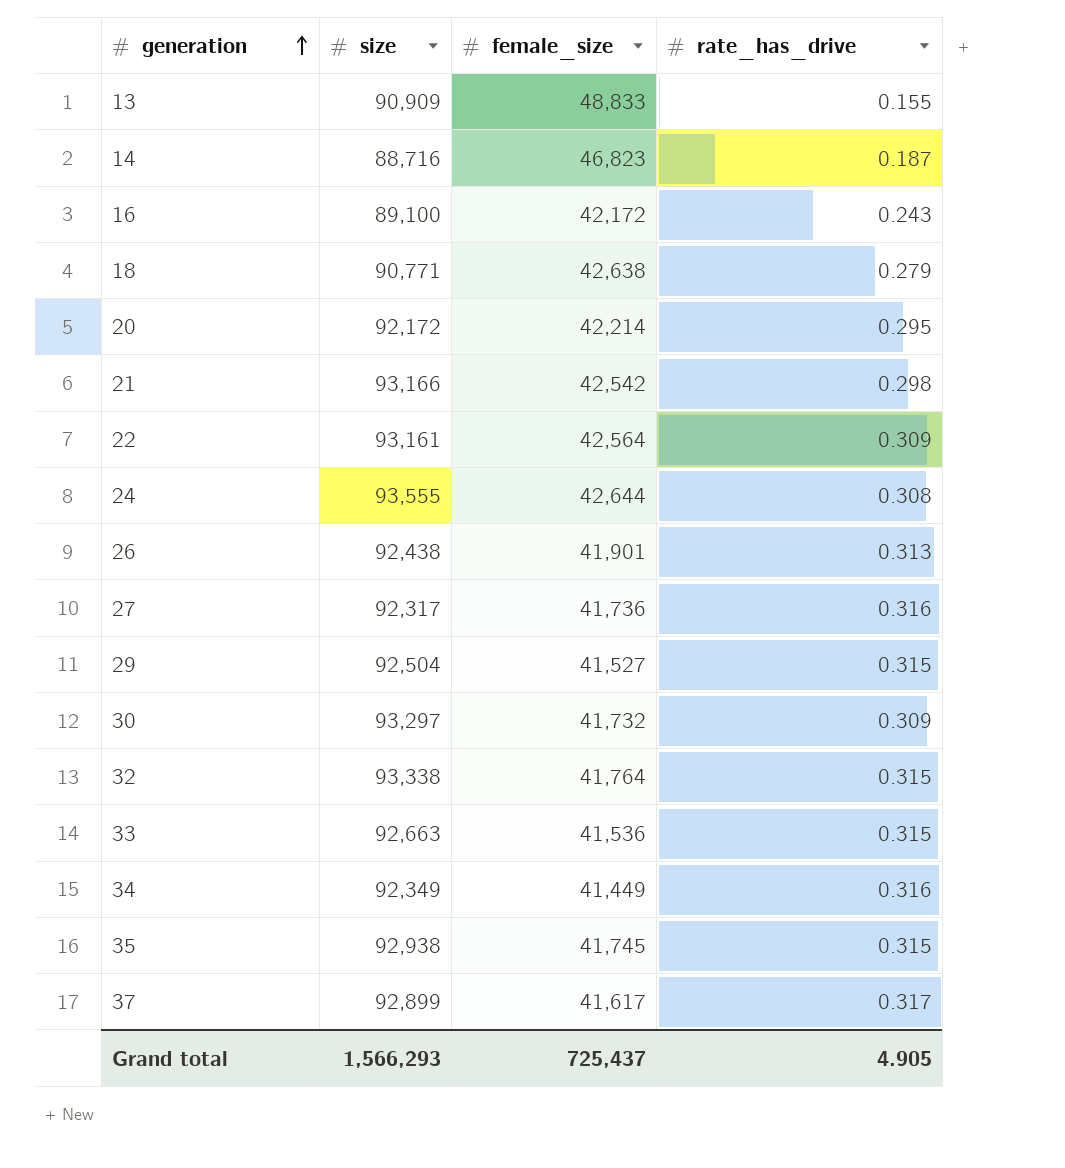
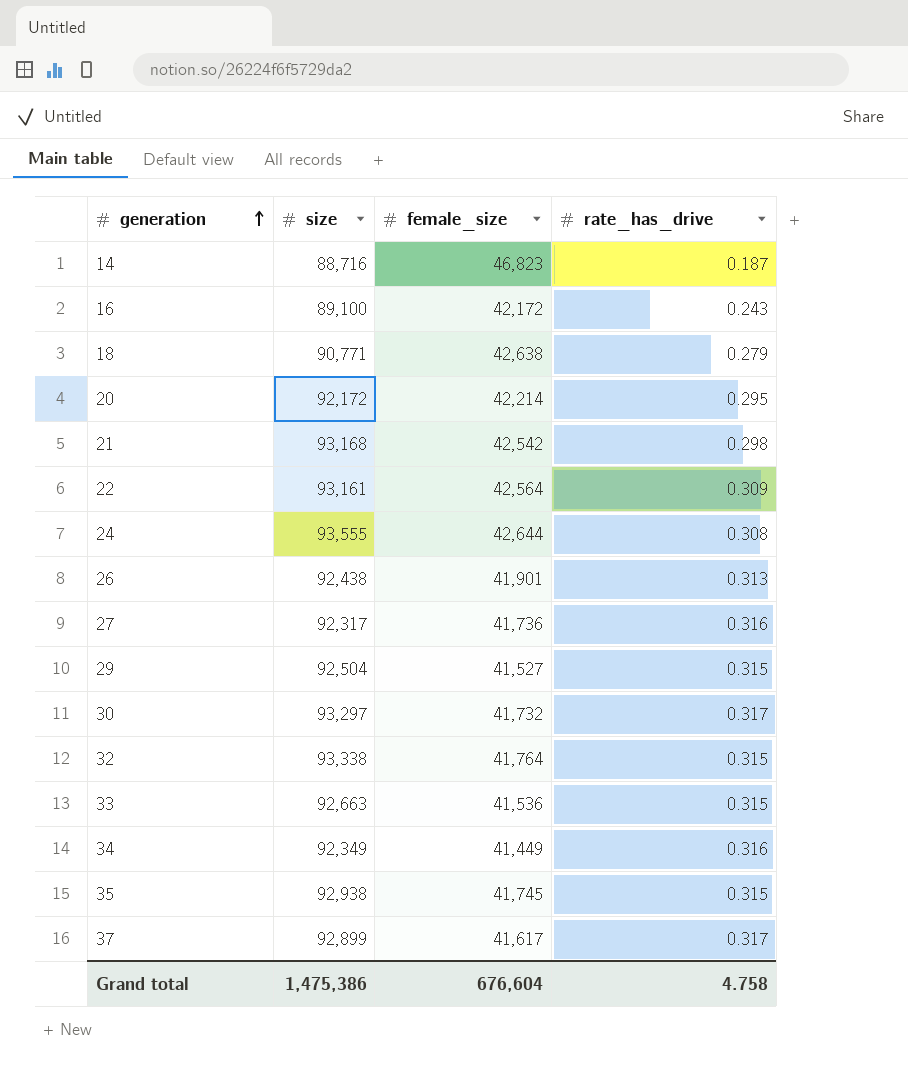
row 13: 90,909 | 48,833 | 0.155 -> none
21 | size: 93,166 -> 93,168
30 | rate_has_drive: 0.309 -> 0.317
Grand total | size: 1,566,293 -> 1,475,386
Grand total | female_size: 725,437 -> 676,604
Grand total | rate_has_drive: 4.905 -> 4.758

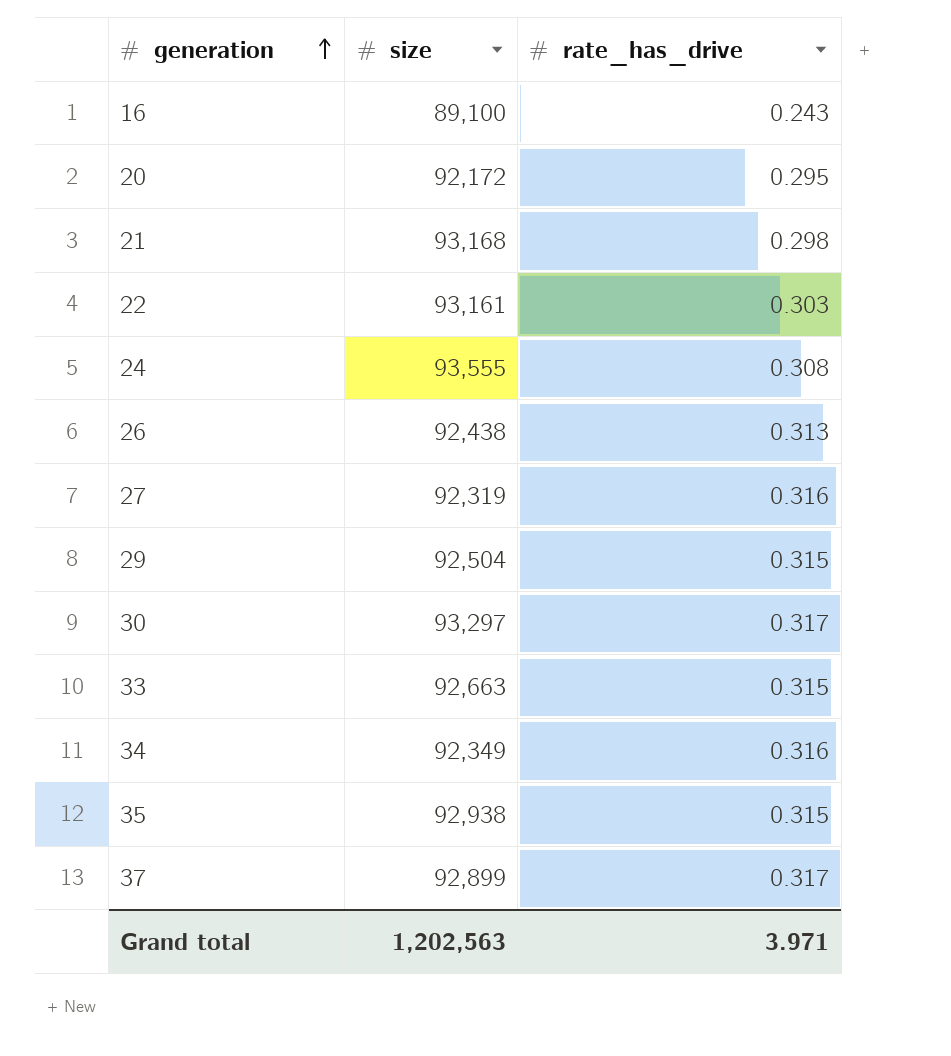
column female_size | position: 3 -> none
row 14: 88,716 | 46,823 | 0.187 -> none
row 18: 90,771 | 42,638 | 0.279 -> none
row 32: 93,338 | 41,764 | 0.315 -> none
22 | rate_has_drive: 0.309 -> 0.303
27 | size: 92,317 -> 92,319
Grand total | size: 1,475,386 -> 1,202,563
Grand total | rate_has_drive: 4.758 -> 3.971

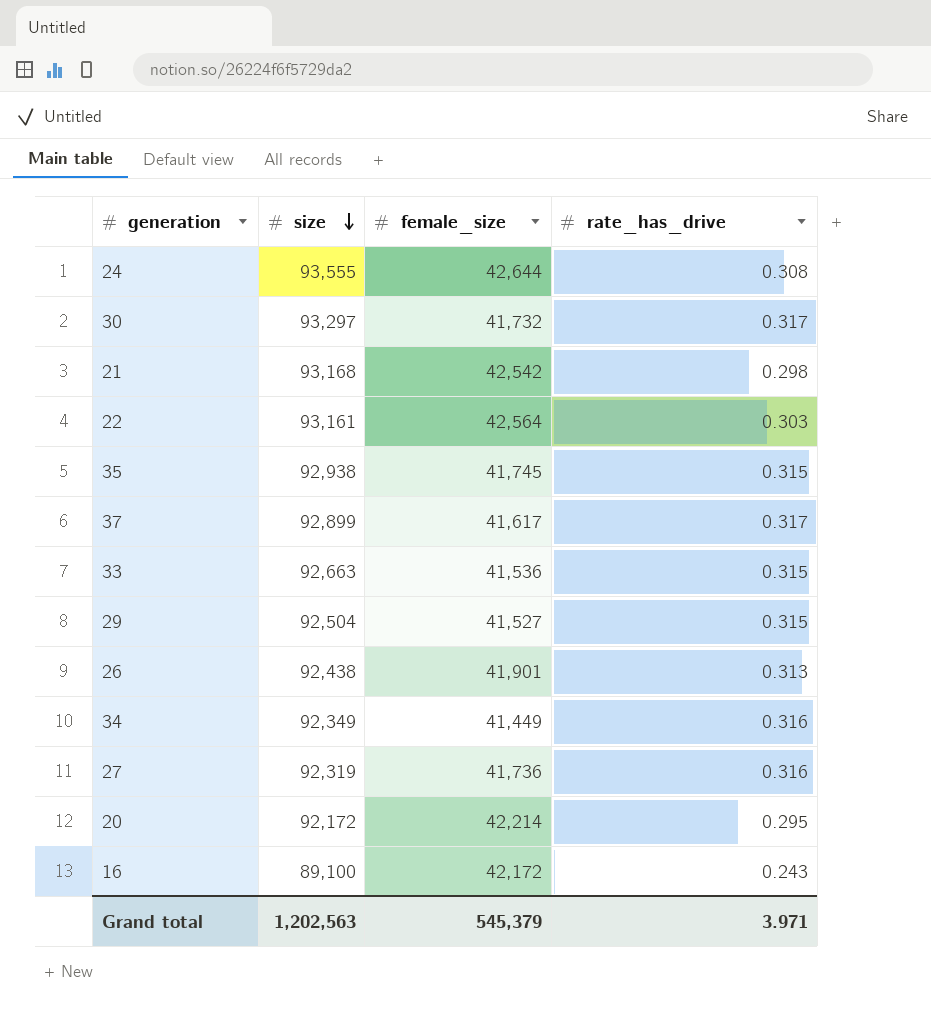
row order: generation ascending -> size descending
column female_size | position: none -> 3

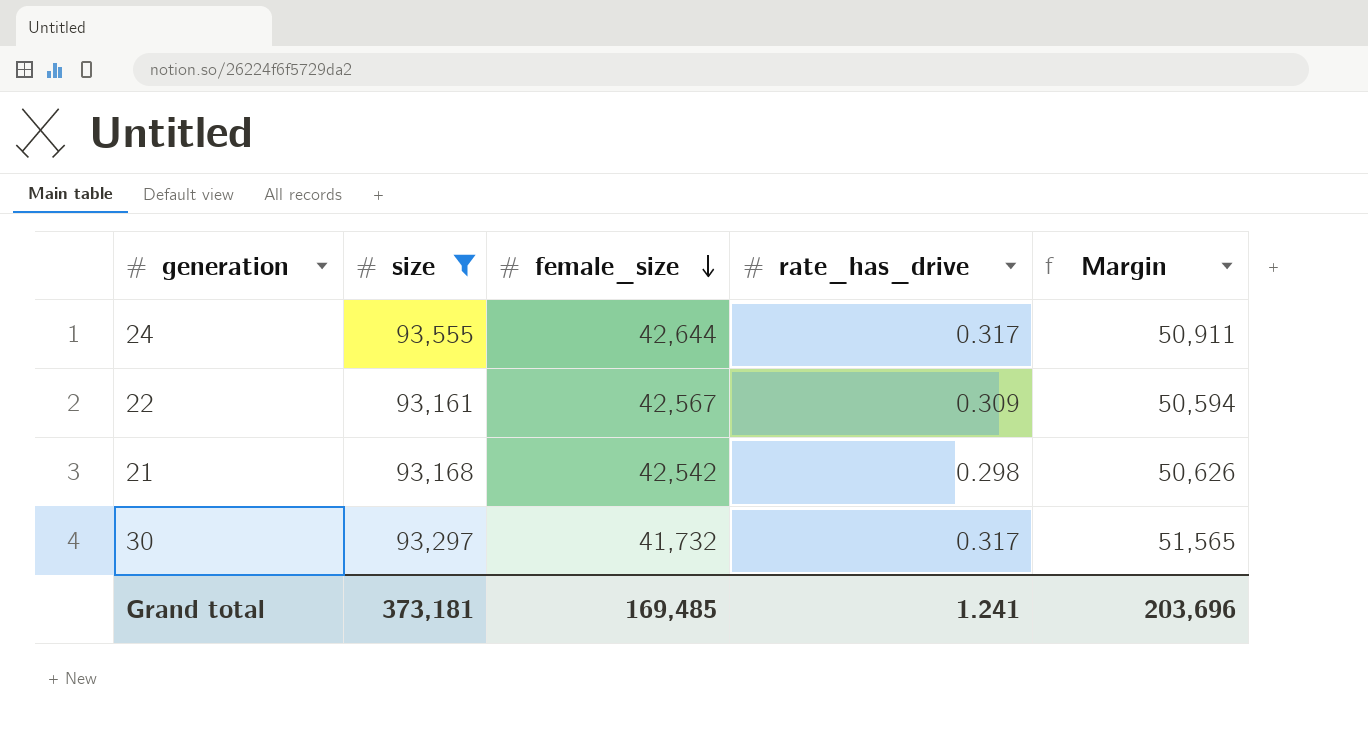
filter: none -> size >= 93,161
row order: size descending -> female_size descending
column Margin | formula: none -> [size] - [female_size]
24 | rate_has_drive: 0.308 -> 0.317
22 | female_size: 42,564 -> 42,567
22 | rate_has_drive: 0.303 -> 0.309
Grand total | size: 1,202,563 -> 373,181
Grand total | female_size: 545,379 -> 169,485
Grand total | rate_has_drive: 3.971 -> 1.241

